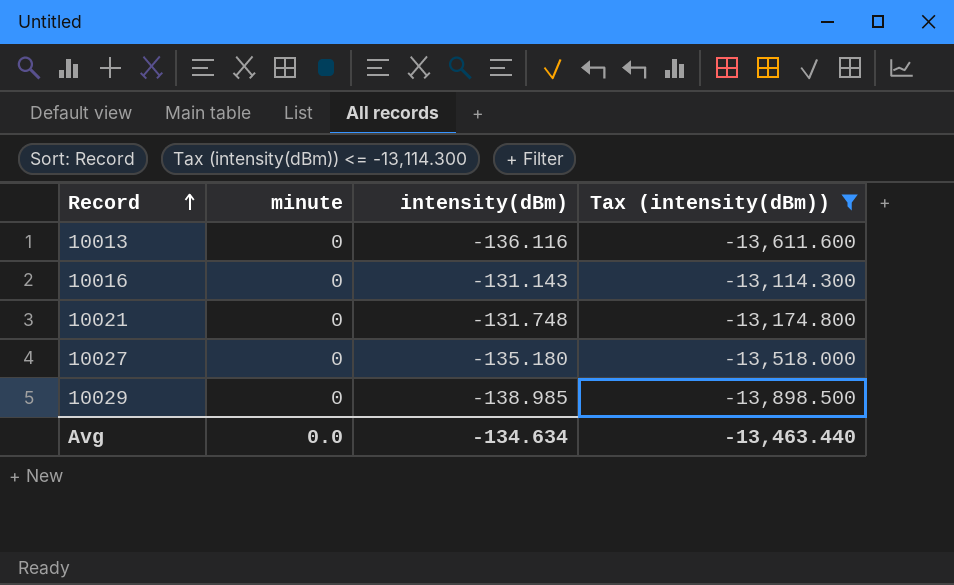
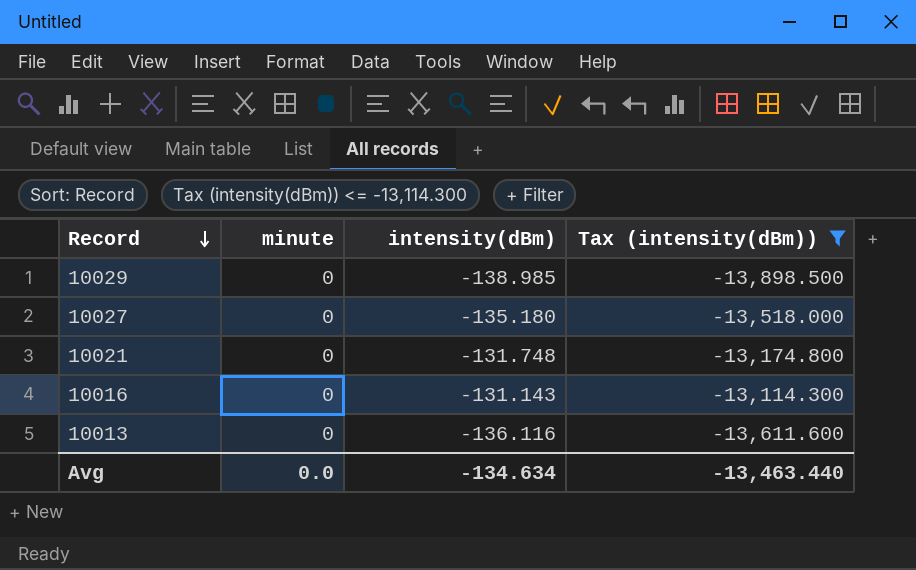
row order: Record ascending -> Record descending

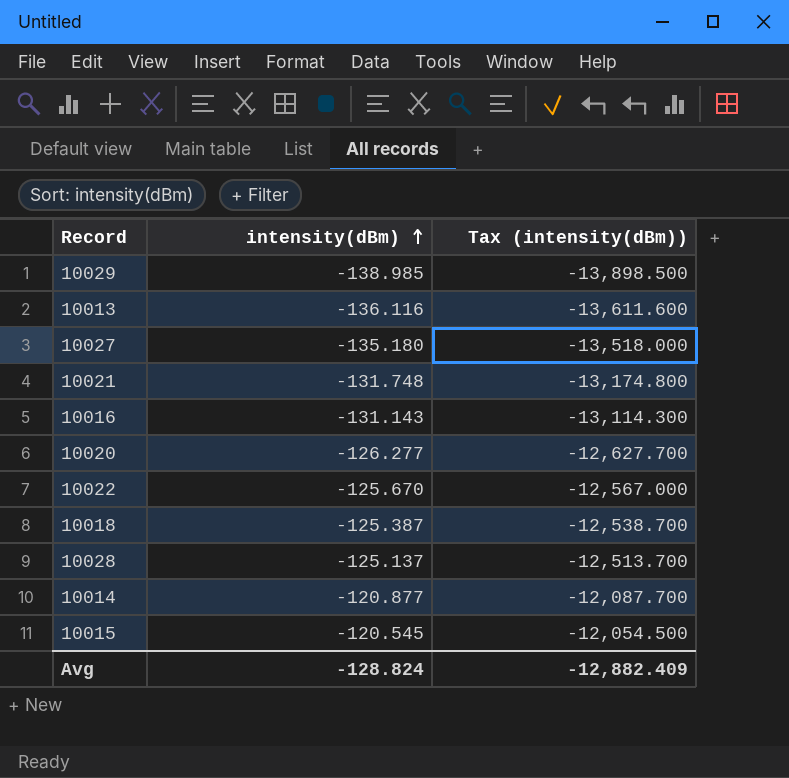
filter: Tax (intensity(dBm)) <= -13,114.300 -> none
row order: Record descending -> intensity(dBm) ascending
column minute | position: 2 -> none
Avg | intensity(dBm): -134.634 -> -128.824
Avg | Tax (intensity(dBm)): -13,463.440 -> -12,882.409

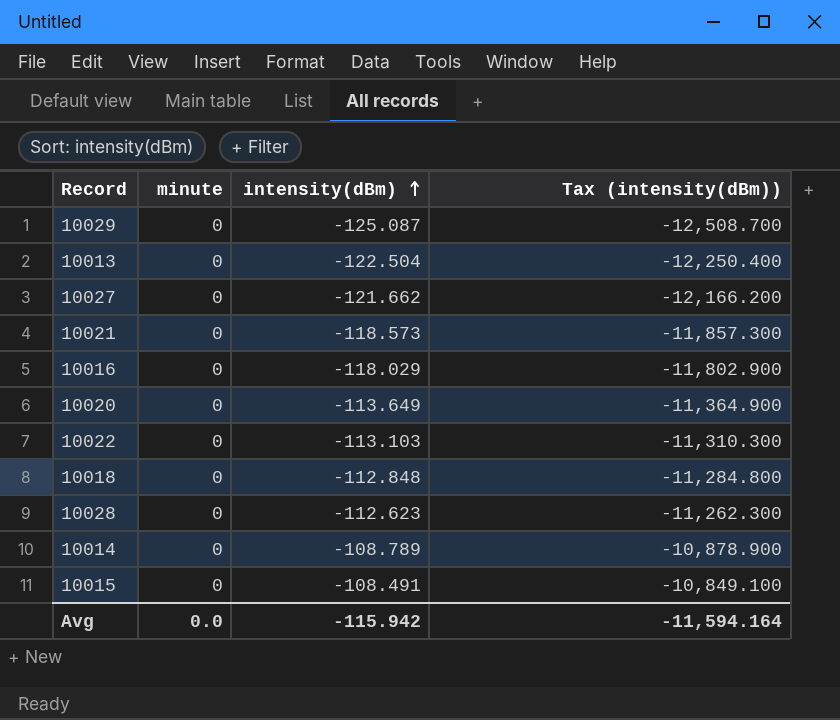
column minute | position: none -> 2
10029 | intensity(dBm): -138.985 -> -125.087
10029 | Tax (intensity(dBm)): -13,898.500 -> -12,508.700
10013 | intensity(dBm): -136.116 -> -122.504
10013 | Tax (intensity(dBm)): -13,611.600 -> -12,250.400
10027 | intensity(dBm): -135.180 -> -121.662
10027 | Tax (intensity(dBm)): -13,518.000 -> -12,166.200
10021 | intensity(dBm): -131.748 -> -118.573
10021 | Tax (intensity(dBm)): -13,174.800 -> -11,857.300
10016 | intensity(dBm): -131.143 -> -118.029
10016 | Tax (intensity(dBm)): -13,114.300 -> -11,802.900
10020 | intensity(dBm): -126.277 -> -113.649
10020 | Tax (intensity(dBm)): -12,627.700 -> -11,364.900
10022 | intensity(dBm): -125.670 -> -113.103
10022 | Tax (intensity(dBm)): -12,567.000 -> -11,310.300
10018 | intensity(dBm): -125.387 -> -112.848
10018 | Tax (intensity(dBm)): -12,538.700 -> -11,284.800
10028 | intensity(dBm): -125.137 -> -112.623
10028 | Tax (intensity(dBm)): -12,513.700 -> -11,262.300
10014 | intensity(dBm): -120.877 -> -108.789
10014 | Tax (intensity(dBm)): -12,087.700 -> -10,878.900
10015 | intensity(dBm): -120.545 -> -108.491
10015 | Tax (intensity(dBm)): -12,054.500 -> -10,849.100
Avg | intensity(dBm): -128.824 -> -115.942
Avg | Tax (intensity(dBm)): -12,882.409 -> -11,594.164

